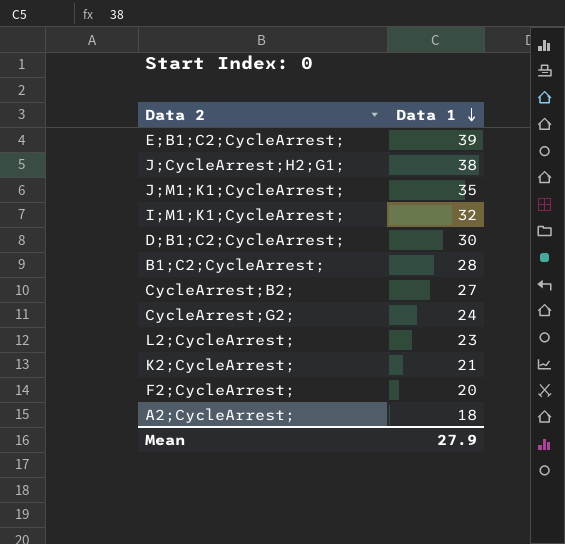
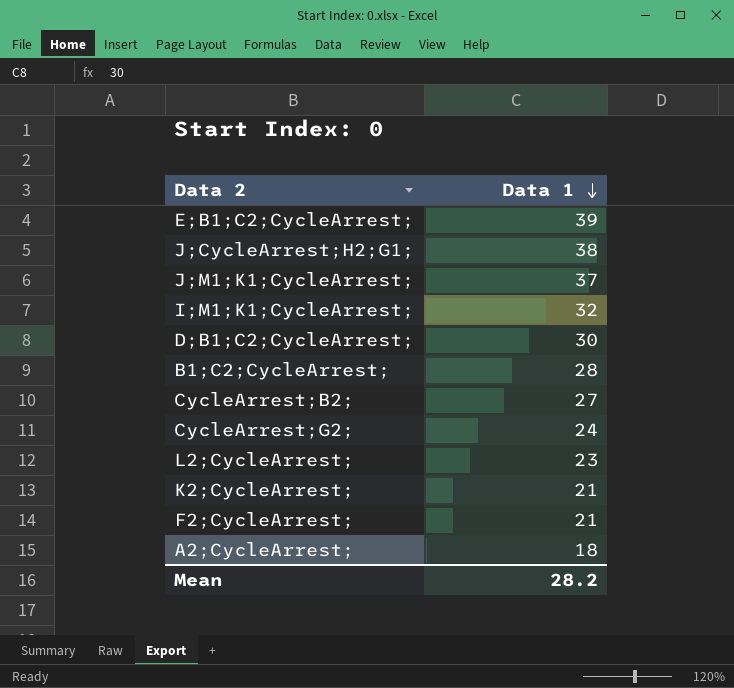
J;M1;K1;CycleArrest; | Data 1: 35 -> 37
F2;CycleArrest; | Data 1: 20 -> 21
Mean | Data 1: 27.9 -> 28.2

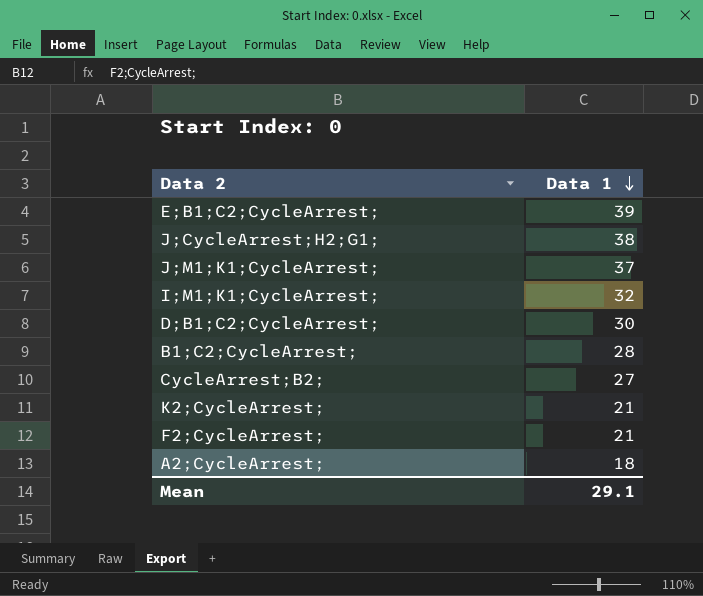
row CycleArrest;G2;: 24 -> none
row L2;CycleArrest;: 23 -> none
Mean | Data 1: 28.2 -> 29.1

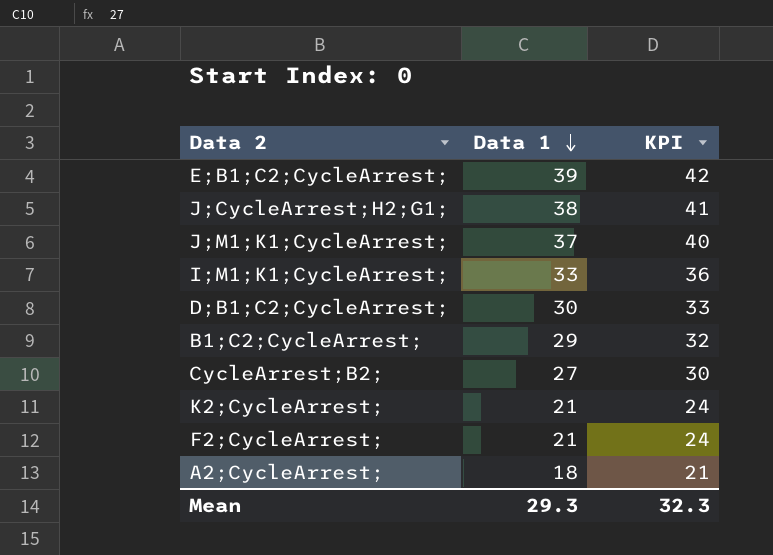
column KPI | formula: none -> [Data 1] + 3
I;M1;K1;CycleArrest; | Data 1: 32 -> 33
B1;C2;CycleArrest; | Data 1: 28 -> 29
Mean | Data 1: 29.1 -> 29.3

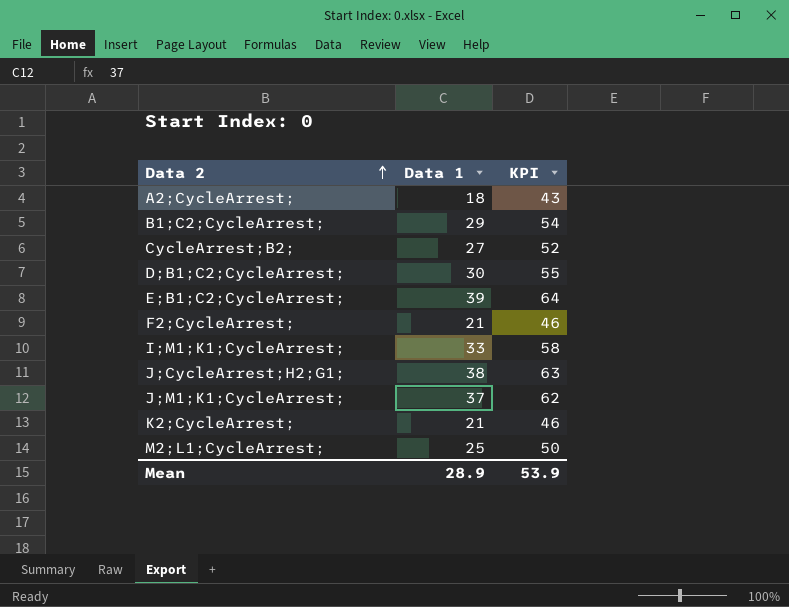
row order: Data 1 descending -> Data 2 ascending
column KPI | formula: [Data 1] + 3 -> [Data 1] + 25
row M2;L1;CycleArrest;: none -> 25 | 50
Mean | Data 1: 29.3 -> 28.9
Mean | KPI: 32.3 -> 53.9

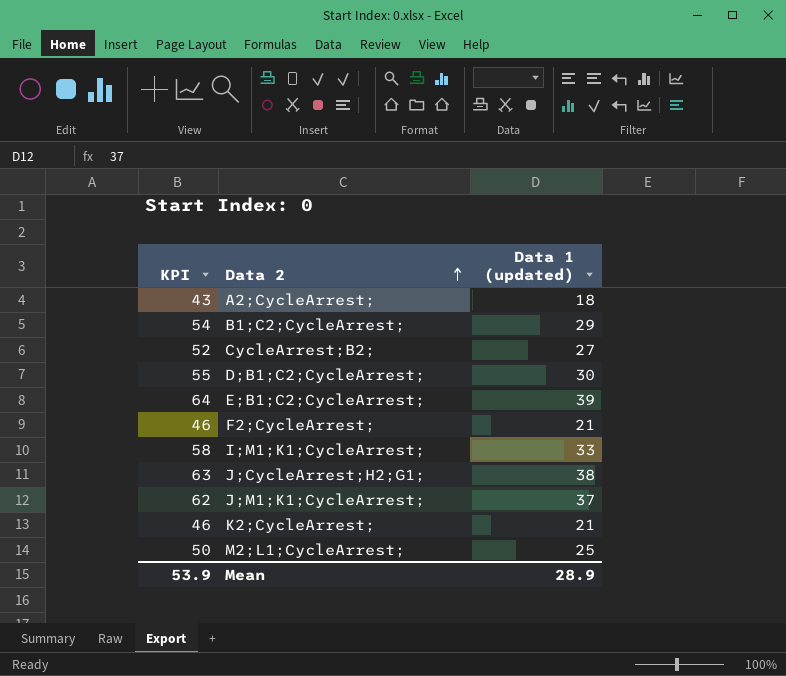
column KPI | position: 3 -> 1
column name: Data 1 -> Data 1 (updated)

